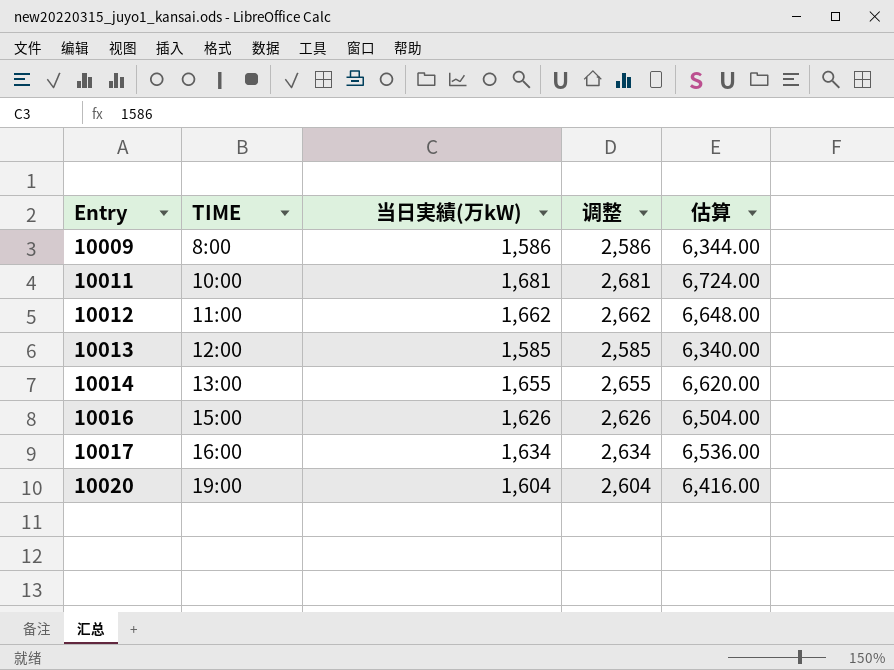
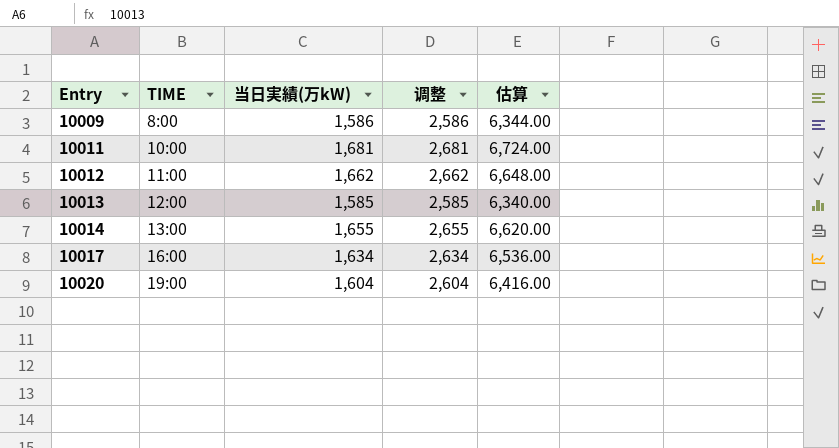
row 10016: 15:00 | 1,626 | 2,626 | 6,504.00 -> none

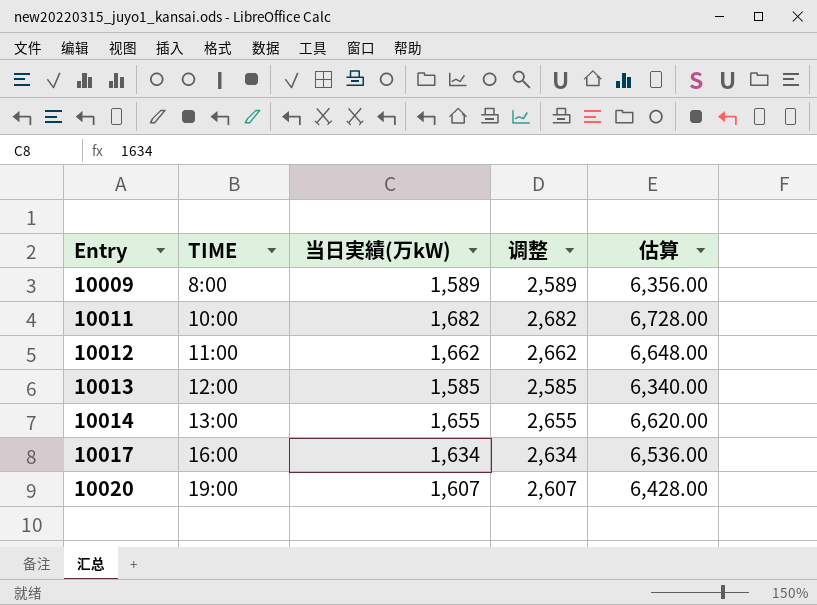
10009 | 当日実績(万kW): 1,586 -> 1,589
10009 | 调整: 2,586 -> 2,589
10009 | 估算: 6,344.00 -> 6,356.00
10011 | 当日実績(万kW): 1,681 -> 1,682
10011 | 调整: 2,681 -> 2,682
10011 | 估算: 6,724.00 -> 6,728.00
10020 | 当日実績(万kW): 1,604 -> 1,607
10020 | 调整: 2,604 -> 2,607
10020 | 估算: 6,416.00 -> 6,428.00

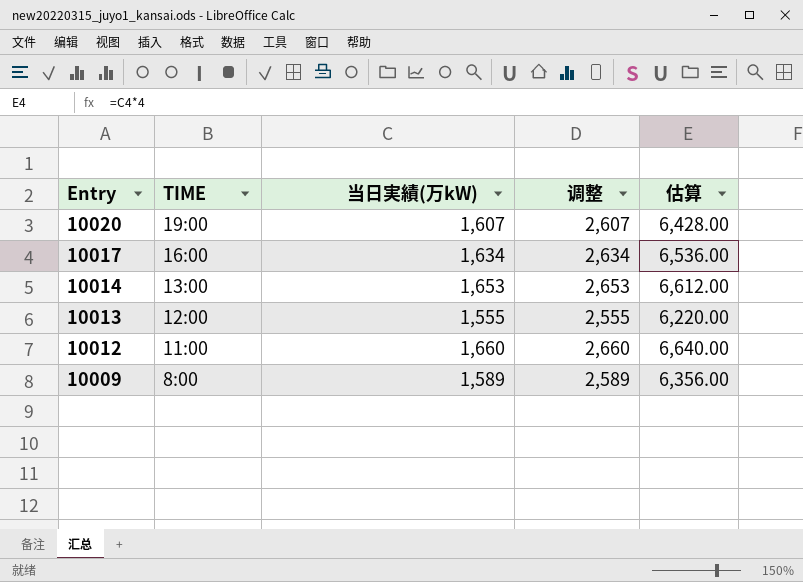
row order: Entry ascending -> Entry descending
row 10011: 10:00 | 1,682 | 2,682 | 6,728.00 -> none
10014 | 当日実績(万kW): 1,655 -> 1,653
10014 | 调整: 2,655 -> 2,653
10014 | 估算: 6,620.00 -> 6,612.00
10013 | 当日実績(万kW): 1,585 -> 1,555
10013 | 调整: 2,585 -> 2,555
10013 | 估算: 6,340.00 -> 6,220.00
10012 | 当日実績(万kW): 1,662 -> 1,660
10012 | 调整: 2,662 -> 2,660
10012 | 估算: 6,648.00 -> 6,640.00

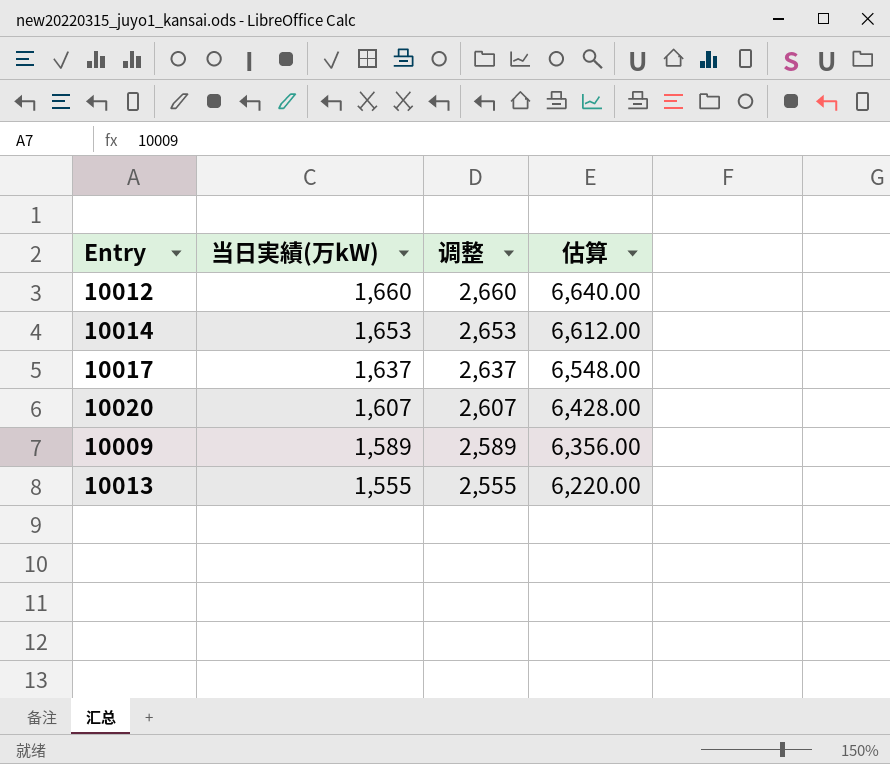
row order: Entry descending -> 当日実績(万kW) descending
column TIME | position: 2 -> none
10017 | 当日実績(万kW): 1,634 -> 1,637
10017 | 调整: 2,634 -> 2,637
10017 | 估算: 6,536.00 -> 6,548.00

